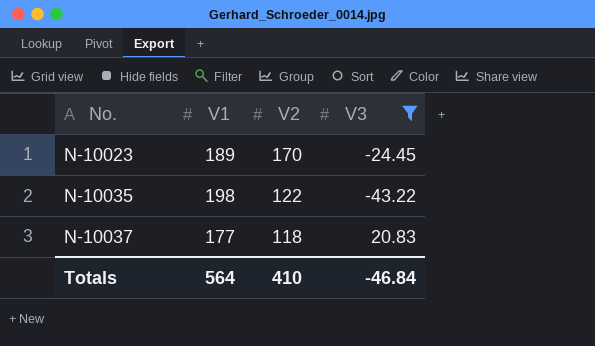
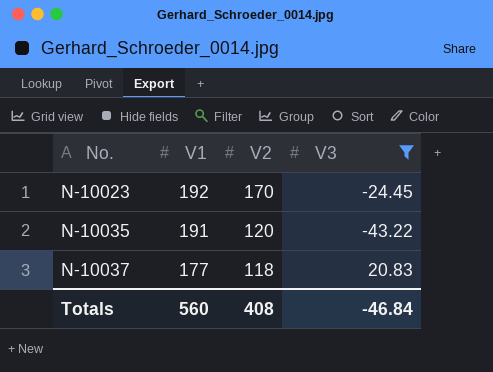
N-10023 | V1: 189 -> 192
N-10035 | V1: 198 -> 191
N-10035 | V2: 122 -> 120
Totals | V1: 564 -> 560
Totals | V2: 410 -> 408

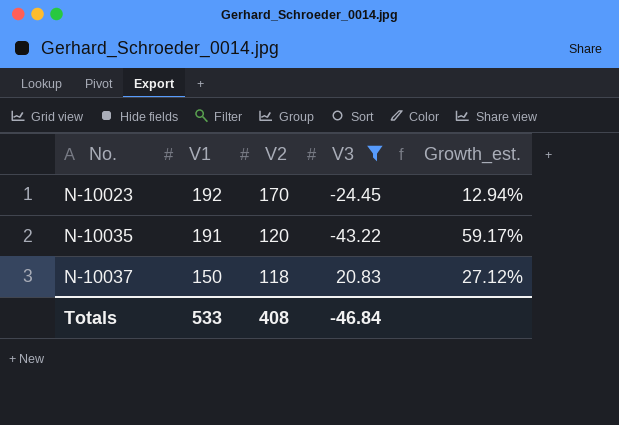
column Growth_est. | formula: none -> ([V1] - [V2]) / [V2]
N-10037 | V1: 177 -> 150
Totals | V1: 560 -> 533

